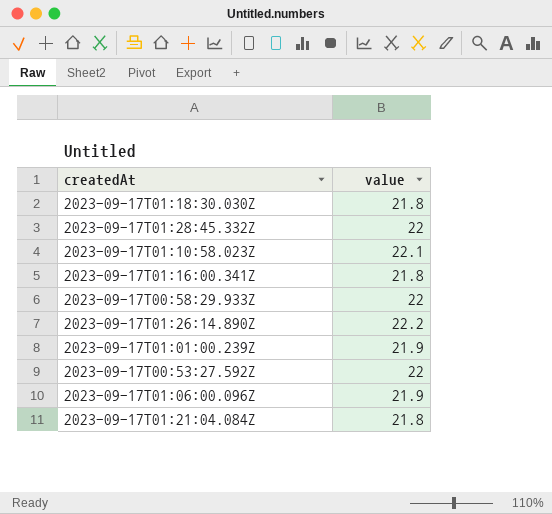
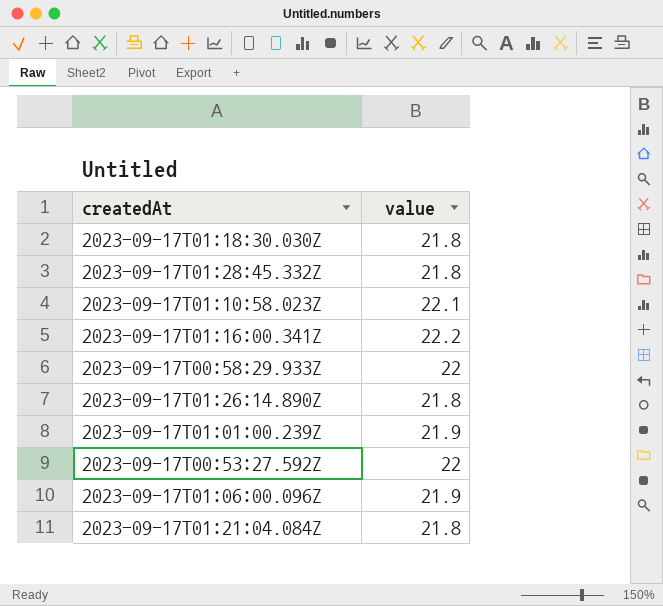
2023-09-17T01:28:45.332Z | value: 22 -> 21.8
2023-09-17T01:16:00.341Z | value: 21.8 -> 22.2
2023-09-17T01:26:14.890Z | value: 22.2 -> 21.8

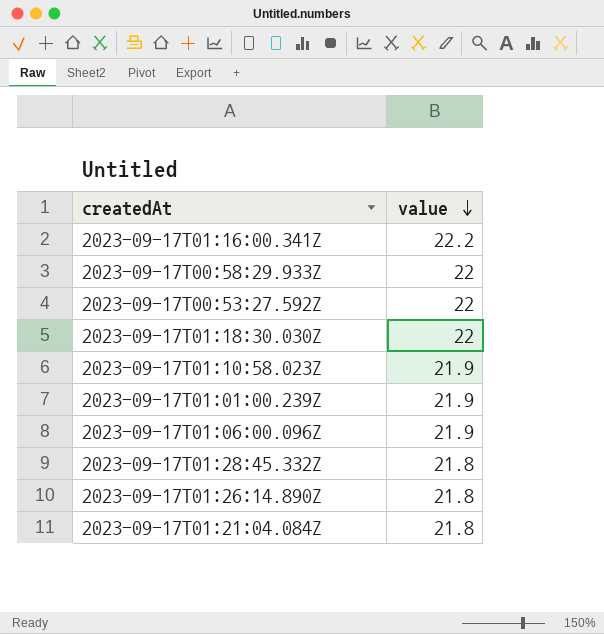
row order: none -> value descending
2023-09-17T01:18:30.030Z | value: 21.8 -> 22
2023-09-17T01:10:58.023Z | value: 22.1 -> 21.9

